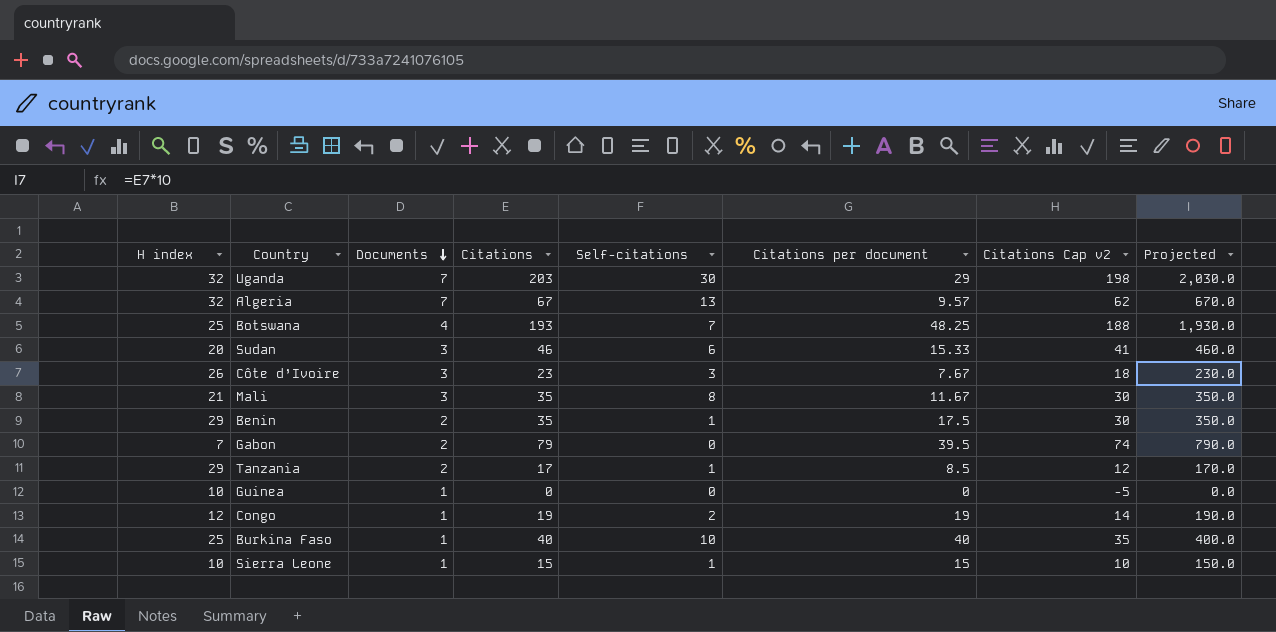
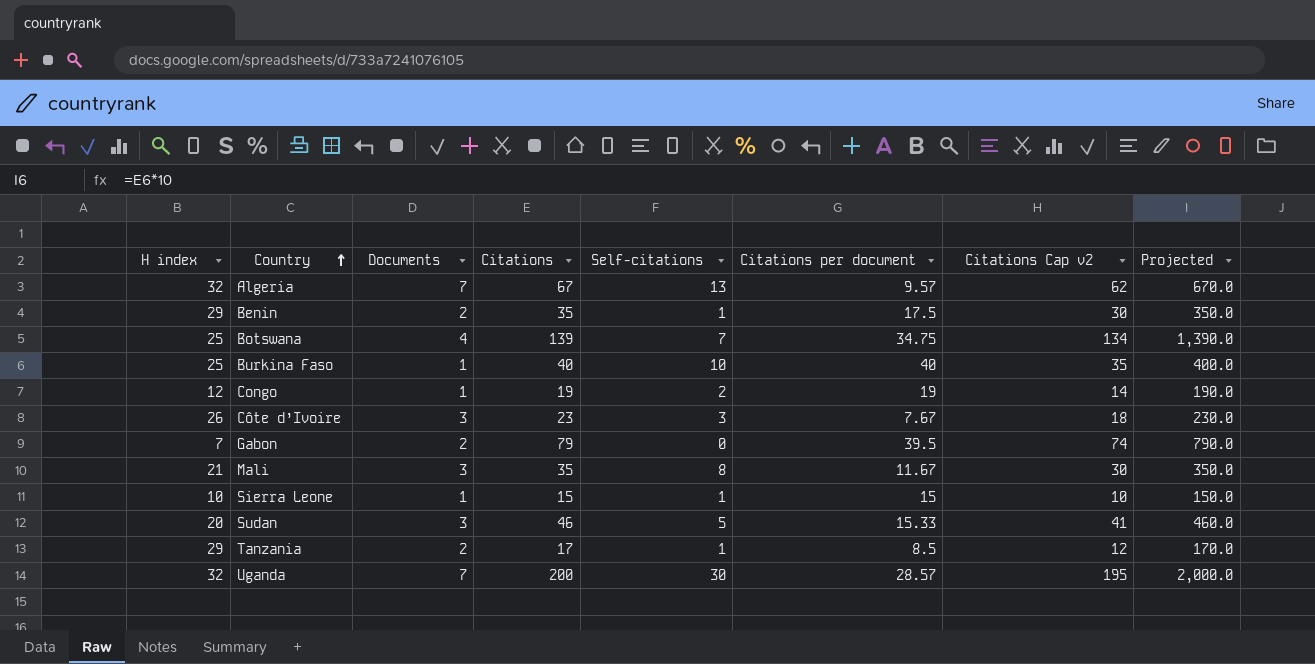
row order: Documents descending -> Country ascending
row Guinea: 10 | 1 | 0 | 0 | 0 | -5 | 0.0 -> none
Botswana | Citations: 193 -> 139
Botswana | Citations per document: 48.25 -> 34.75
Botswana | Citations Cap v2: 188 -> 134
Botswana | Projected: 1,930.0 -> 1,390.0
Sudan | Self-citations: 6 -> 5
Uganda | Citations: 203 -> 200
Uganda | Citations per document: 29 -> 28.57
Uganda | Citations Cap v2: 198 -> 195
Uganda | Projected: 2,030.0 -> 2,000.0

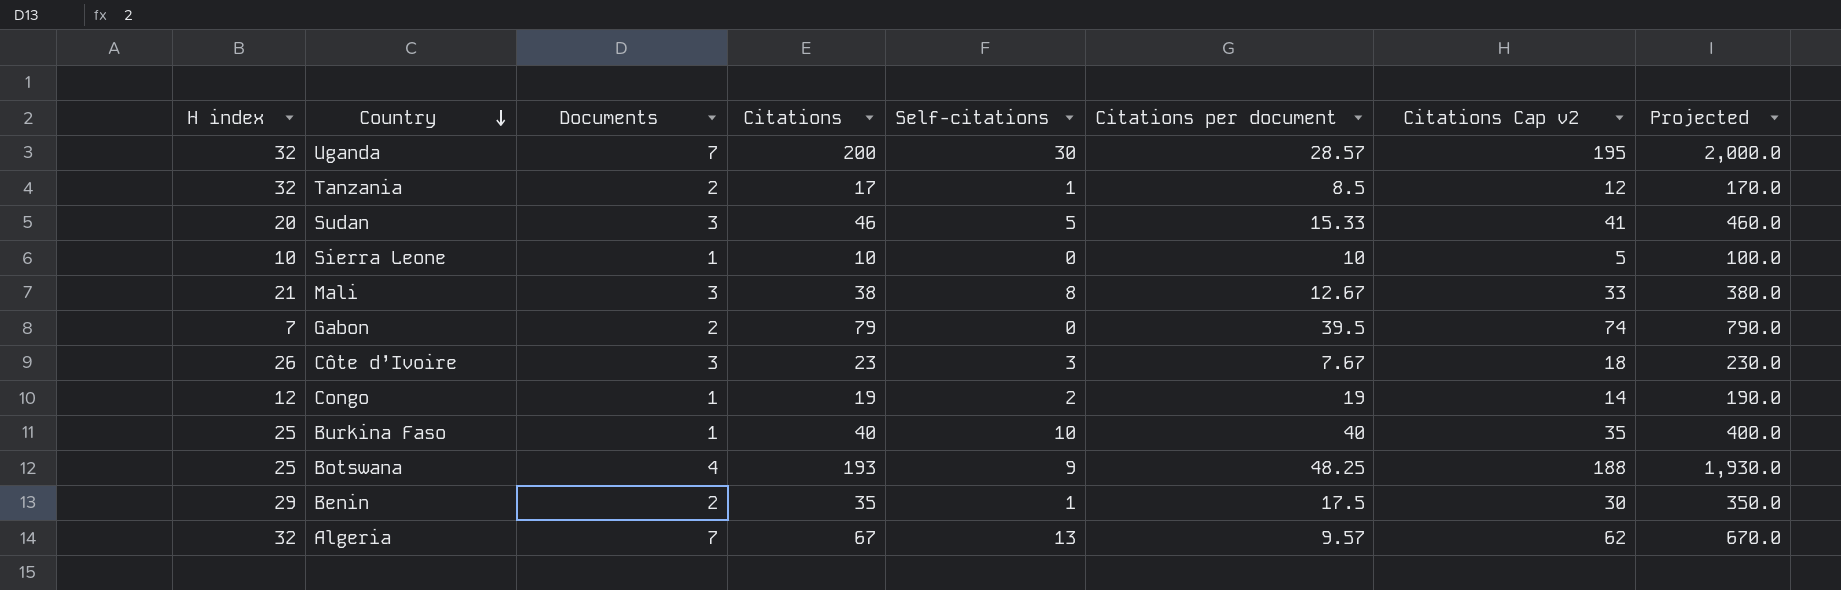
row order: Country ascending -> Country descending
Tanzania | H index: 29 -> 32
Sierra Leone | Citations: 15 -> 10
Sierra Leone | Self-citations: 1 -> 0
Sierra Leone | Citations per document: 15 -> 10
Sierra Leone | Citations Cap v2: 10 -> 5
Sierra Leone | Projected: 150.0 -> 100.0
Mali | Citations: 35 -> 38
Mali | Citations per document: 11.67 -> 12.67
Mali | Citations Cap v2: 30 -> 33
Mali | Projected: 350.0 -> 380.0
Botswana | Citations: 139 -> 193
Botswana | Self-citations: 7 -> 9
Botswana | Citations per document: 34.75 -> 48.25
Botswana | Citations Cap v2: 134 -> 188
Botswana | Projected: 1,390.0 -> 1,930.0

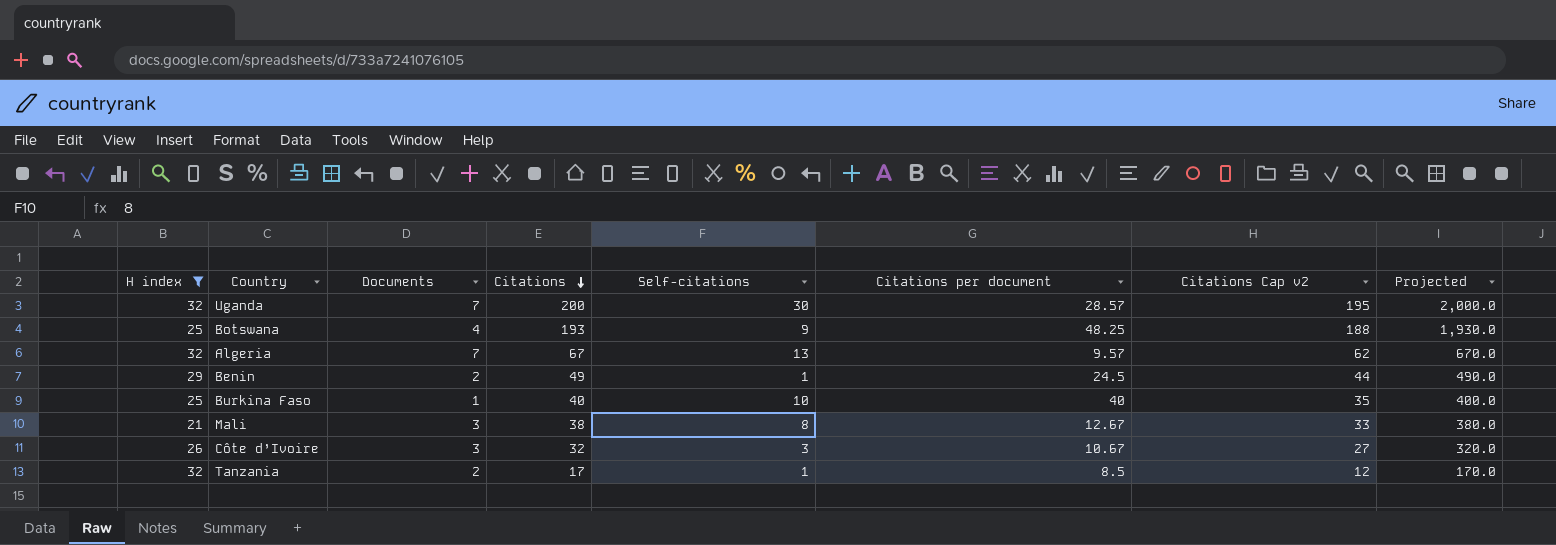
filter: none -> H index >= 21
row order: Country descending -> Citations descending
Benin | Citations: 35 -> 49
Benin | Citations per document: 17.5 -> 24.5
Benin | Citations Cap v2: 30 -> 44
Benin | Projected: 350.0 -> 490.0
Côte d’Ivoire | Citations: 23 -> 32
Côte d’Ivoire | Citations per document: 7.67 -> 10.67
Côte d’Ivoire | Citations Cap v2: 18 -> 27
Côte d’Ivoire | Projected: 230.0 -> 320.0

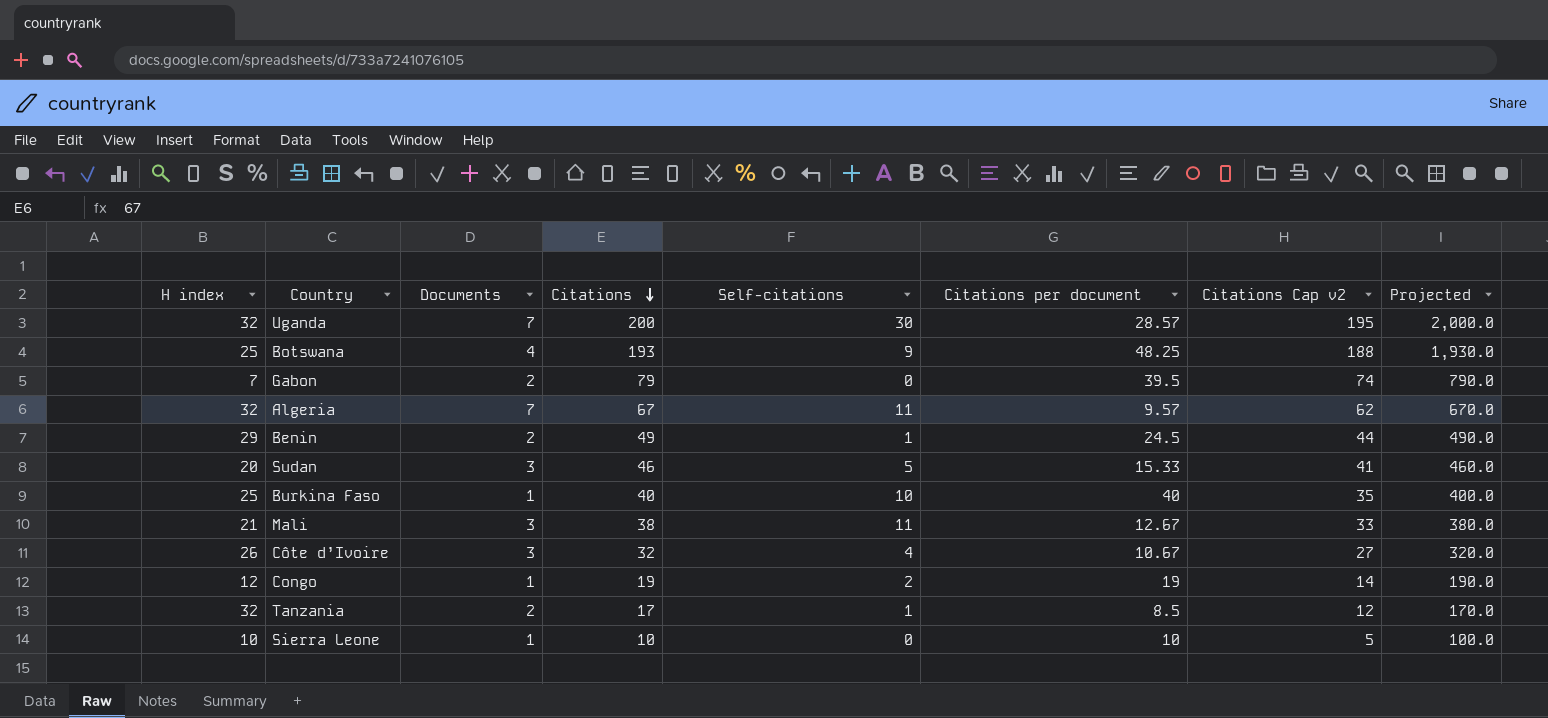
filter: H index >= 21 -> none
Algeria | Self-citations: 13 -> 11
Mali | Self-citations: 8 -> 11
Côte d’Ivoire | Self-citations: 3 -> 4

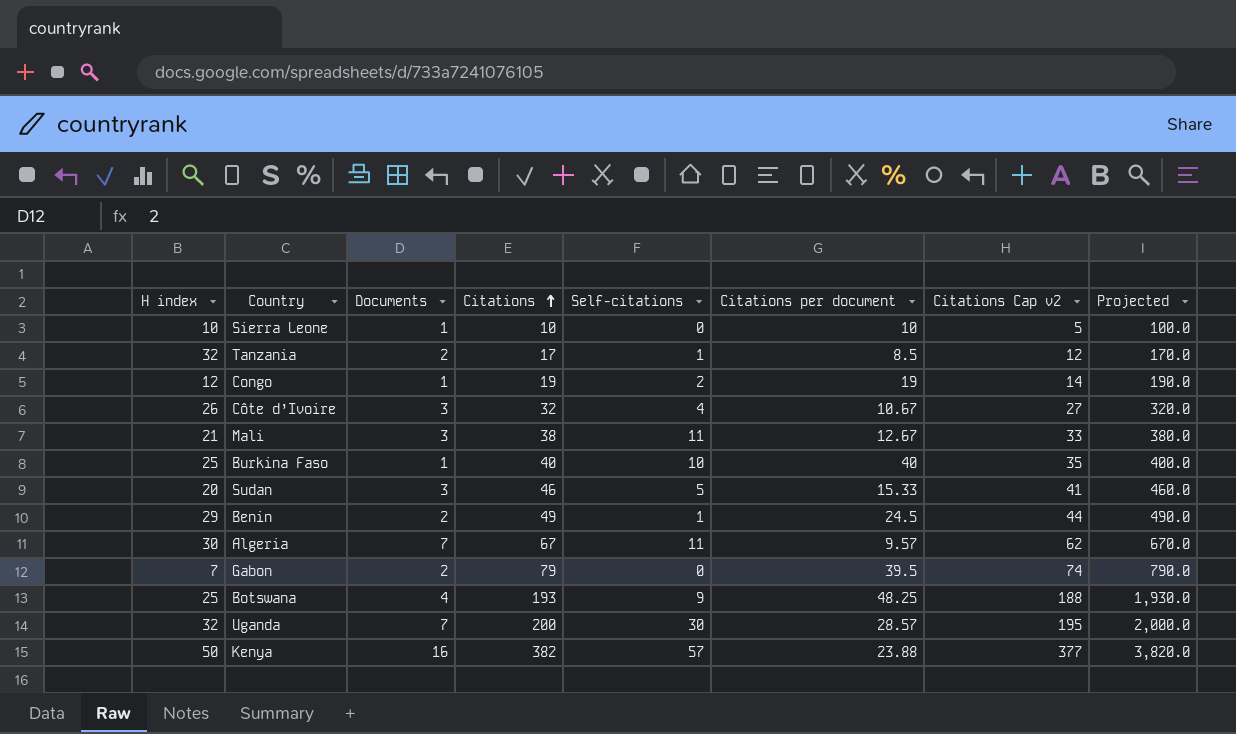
row order: Citations descending -> Citations ascending
Algeria | H index: 32 -> 30
row Kenya: none -> 50 | 16 | 382 | 57 | 23.88 | 377 | 3,820.0

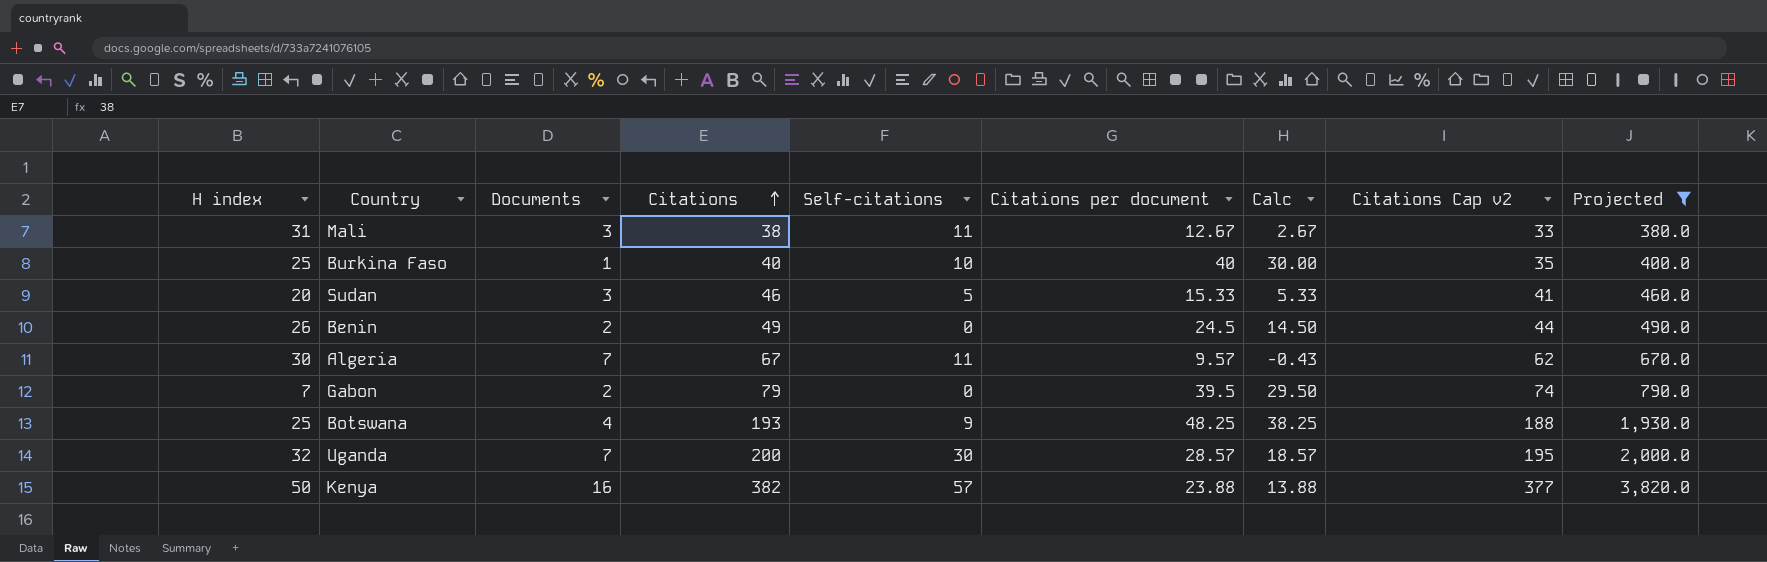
filter: none -> Projected >= 380.0
column Calc | formula: none -> [Citations per document] - 10
Mali | H index: 21 -> 31
Benin | H index: 29 -> 26
Benin | Self-citations: 1 -> 0

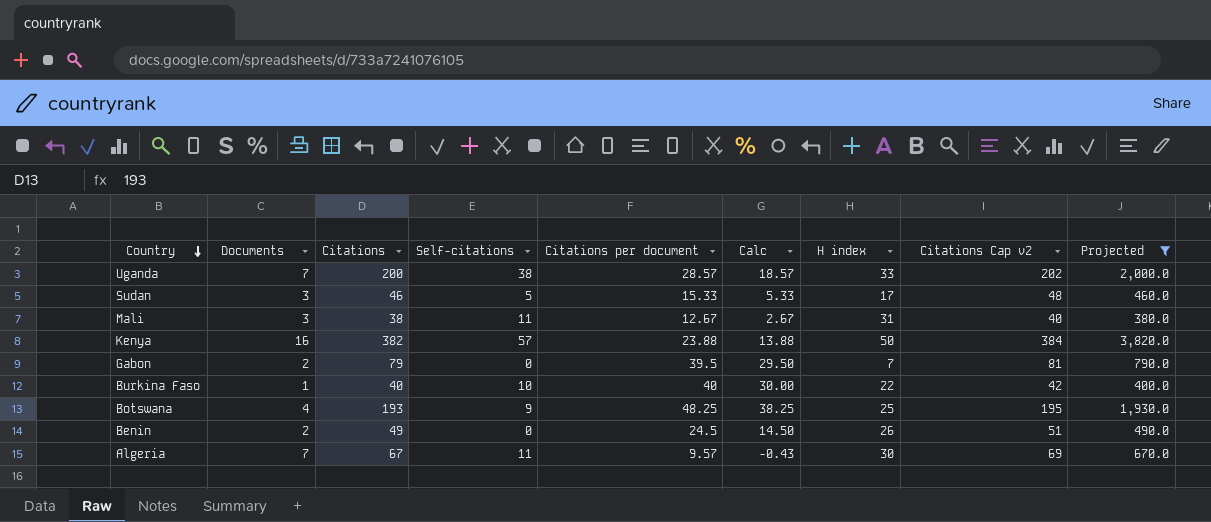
row order: Citations ascending -> Country descending
column H index | position: 1 -> 7
column Citations Cap v2 | formula: [Citations] - 5 -> [Citations] + 2
Uganda | Self-citations: 30 -> 38
Uganda | H index: 32 -> 33
Sudan | H index: 20 -> 17
Burkina Faso | H index: 25 -> 22

